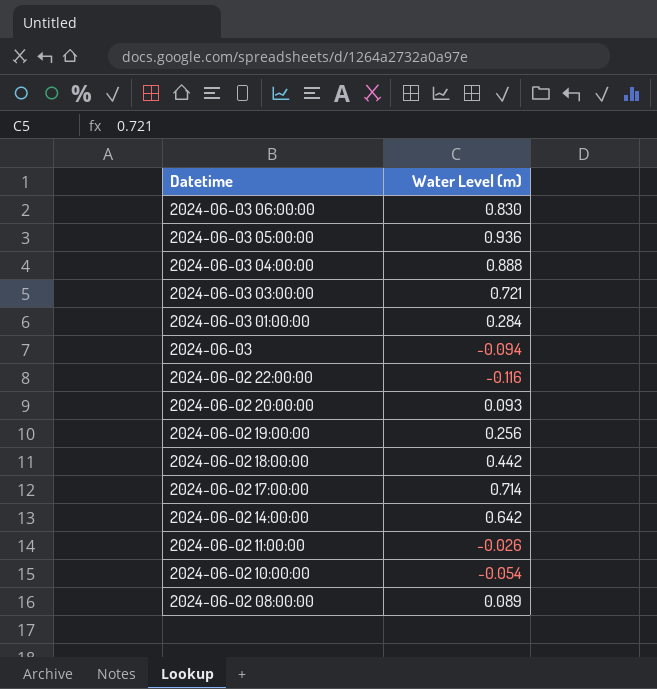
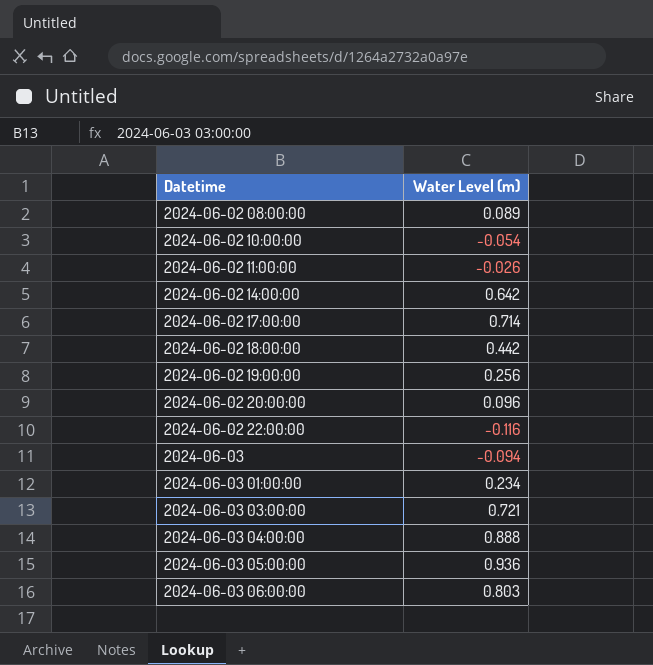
row order: Datetime descending -> Datetime ascending
2024-06-02 20:00:00 | Water Level (m): 0.093 -> 0.096
2024-06-03 01:00:00 | Water Level (m): 0.284 -> 0.234
2024-06-03 06:00:00 | Water Level (m): 0.830 -> 0.803

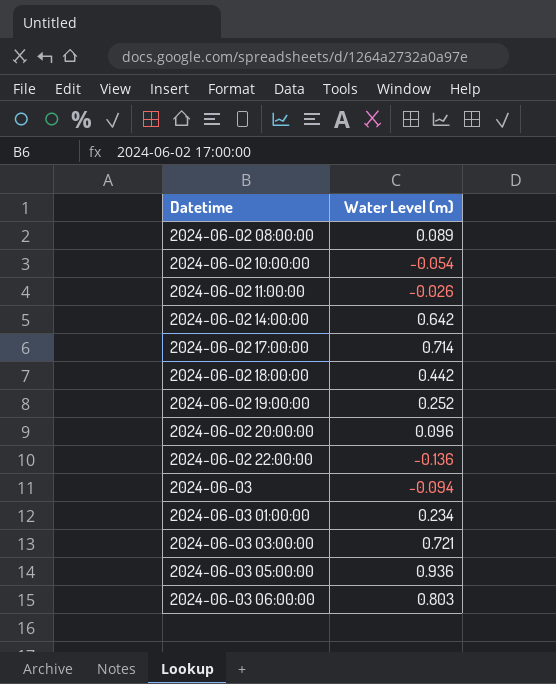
row 2024-06-03 04:00:00: 0.888 -> none
2024-06-02 19:00:00 | Water Level (m): 0.256 -> 0.252
2024-06-02 22:00:00 | Water Level (m): -0.116 -> -0.136

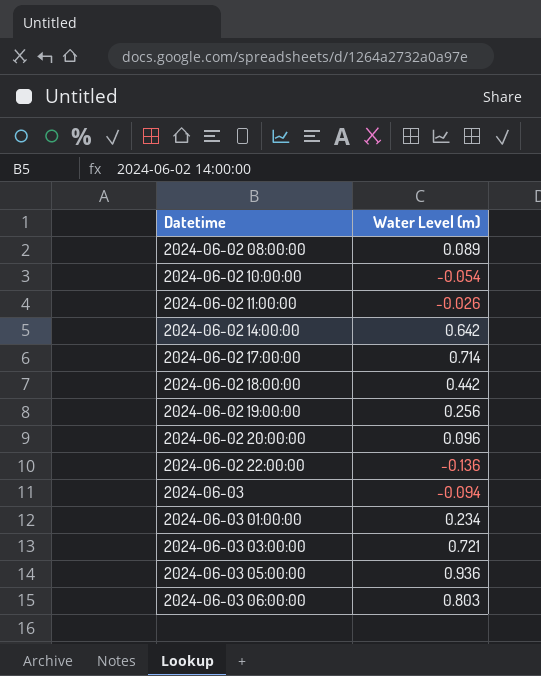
2024-06-02 19:00:00 | Water Level (m): 0.252 -> 0.256

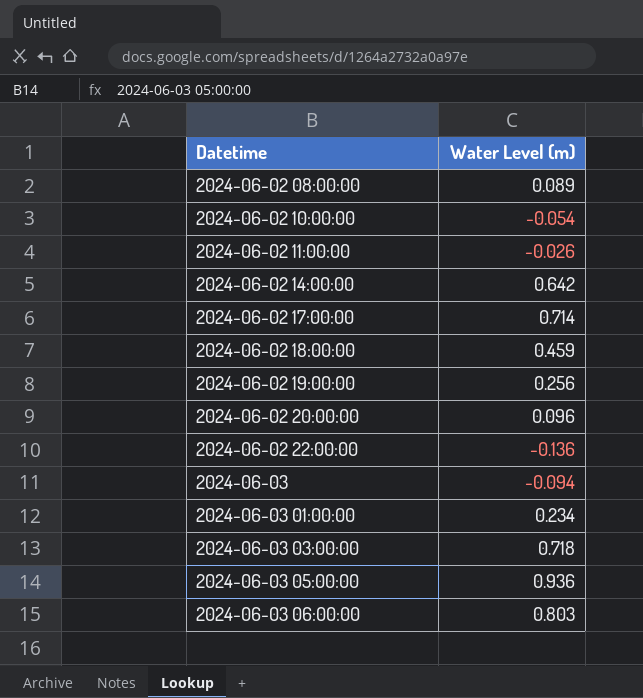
2024-06-02 18:00:00 | Water Level (m): 0.442 -> 0.459
2024-06-03 03:00:00 | Water Level (m): 0.721 -> 0.718

